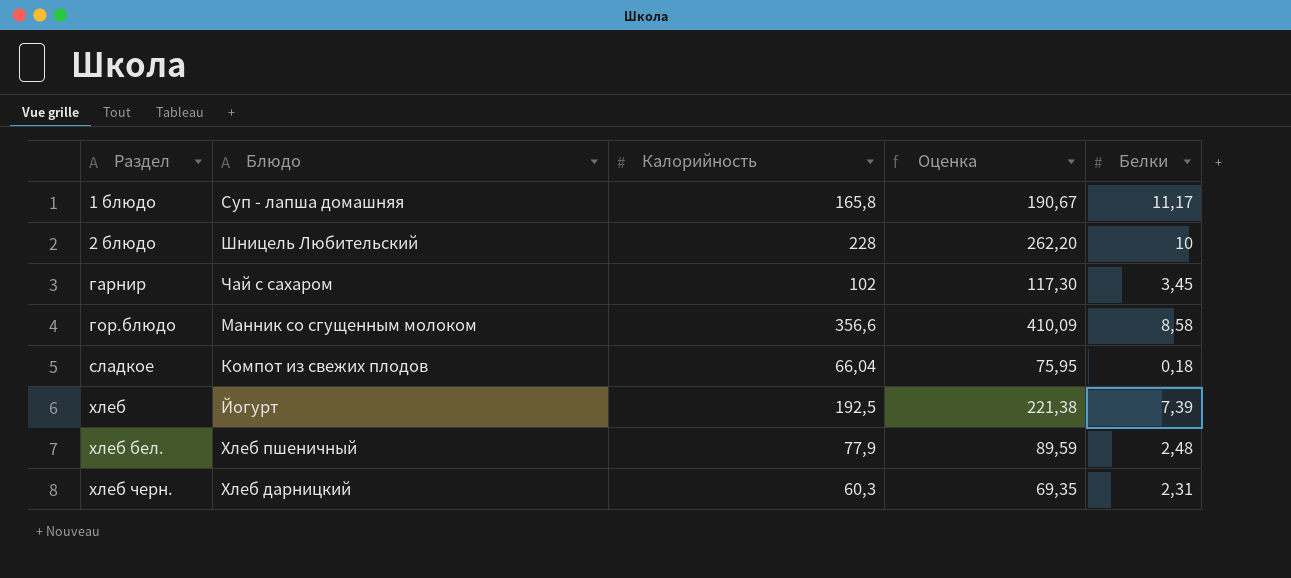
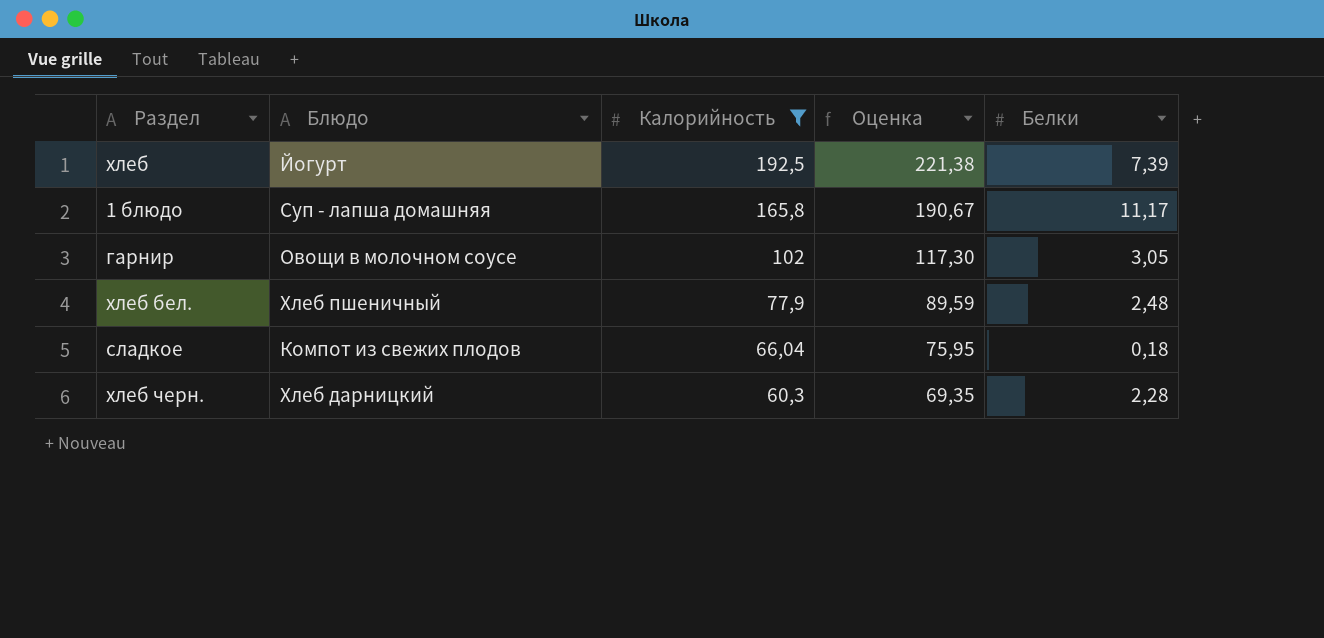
filter: none -> Калорийность <= 192,5
row order: Раздел ascending -> Калорийность descending
гарнир | Блюдо: Чай с сахаром -> Овощи в молочном соусе
гарнир | Белки: 3,45 -> 3,05
хлеб черн. | Белки: 2,31 -> 2,28

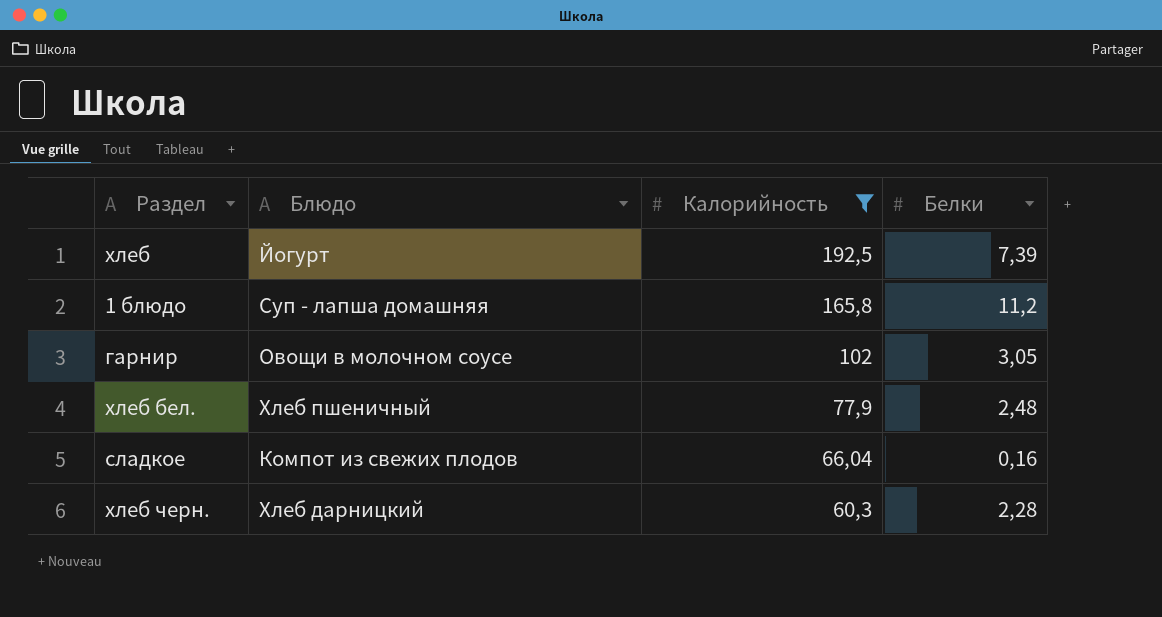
column Оценка | formula: [Калорийность] * 1,15 -> none
1 блюдо | Белки: 11,17 -> 11,2
сладкое | Белки: 0,18 -> 0,16

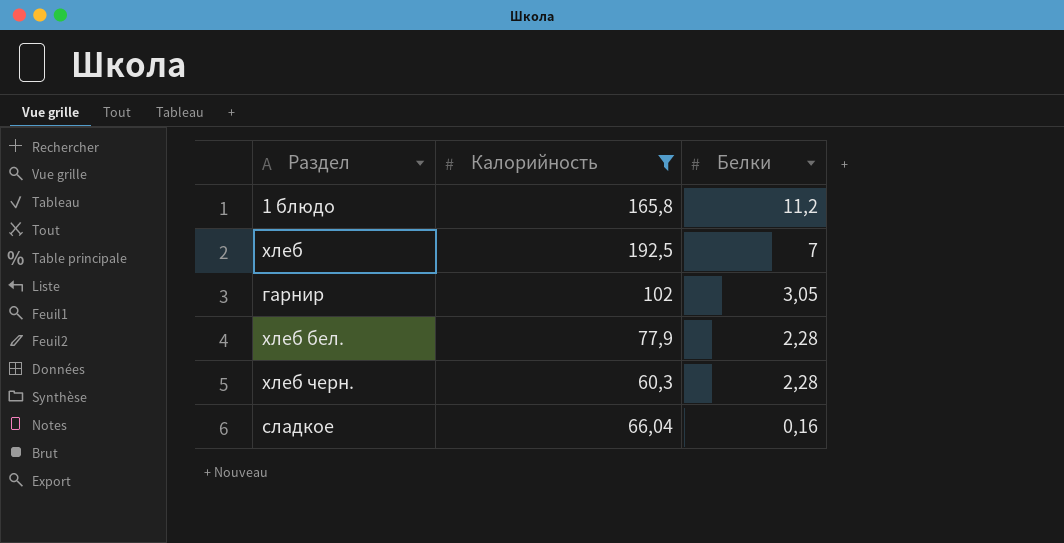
row order: Калорийность descending -> Белки descending
column Блюдо | position: 2 -> none
хлеб | Белки: 7,39 -> 7
хлеб бел. | Белки: 2,48 -> 2,28

